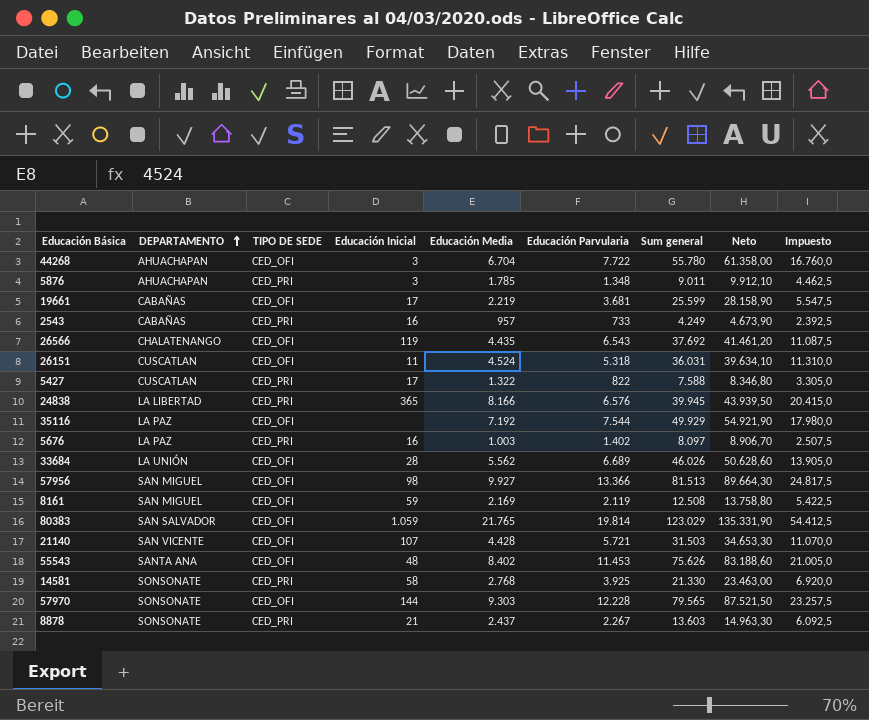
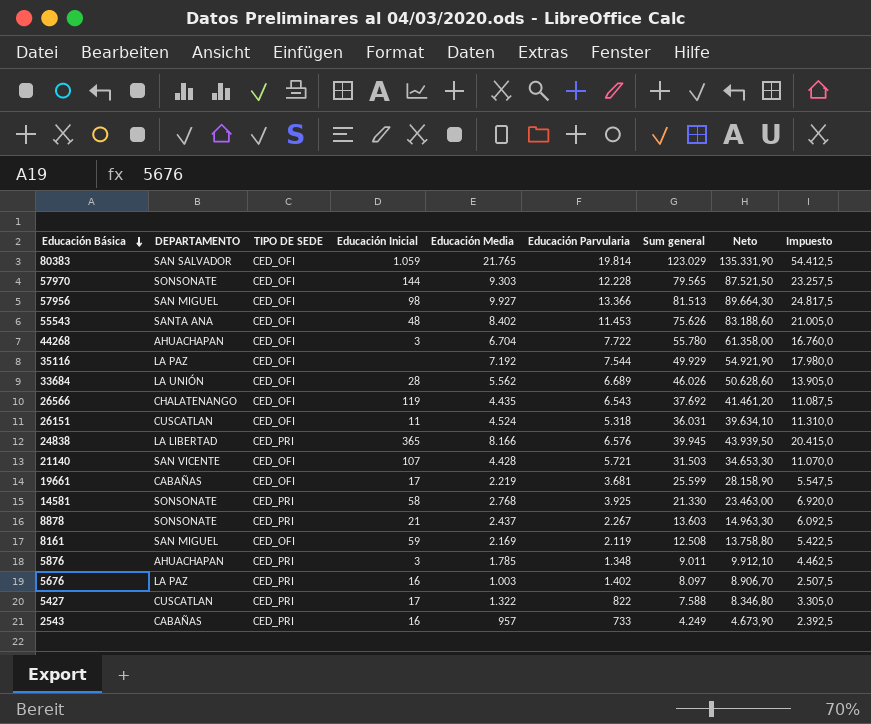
row order: DEPARTAMENTO ascending -> Educación Básica descending

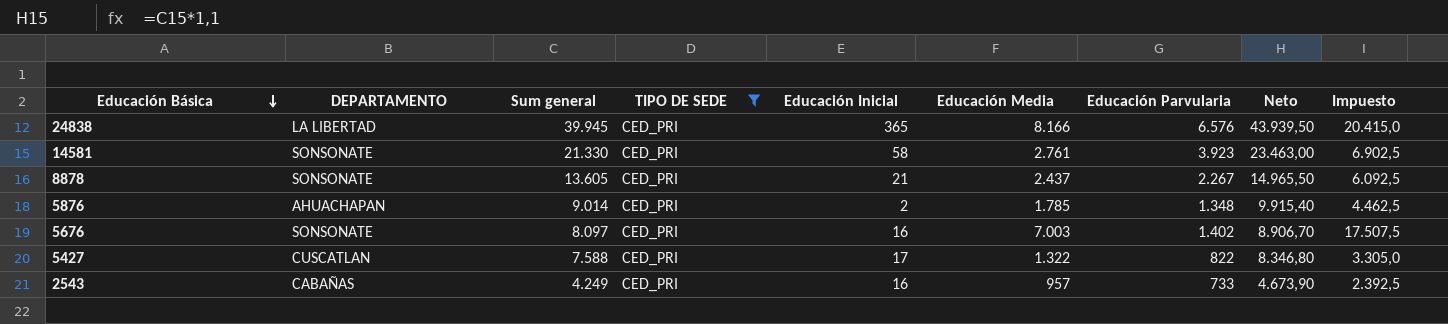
filter: none -> TIPO DE SEDE = CED_PRI
column Sum general | position: 7 -> 3
14581 | Educación Media: 2.768 -> 2.761
14581 | Educación Parvularia: 3.925 -> 3.923
14581 | Impuesto: 6.920,0 -> 6.902,5
8878 | Sum general: 13.603 -> 13.605
8878 | Neto: 14.963,30 -> 14.965,50
5876 | Sum general: 9.011 -> 9.014
5876 | Educación Inicial: 3 -> 2
5876 | Neto: 9.912,10 -> 9.915,40
5676 | DEPARTAMENTO: LA PAZ -> SONSONATE
5676 | Educación Media: 1.003 -> 7.003
5676 | Impuesto: 2.507,5 -> 17.507,5

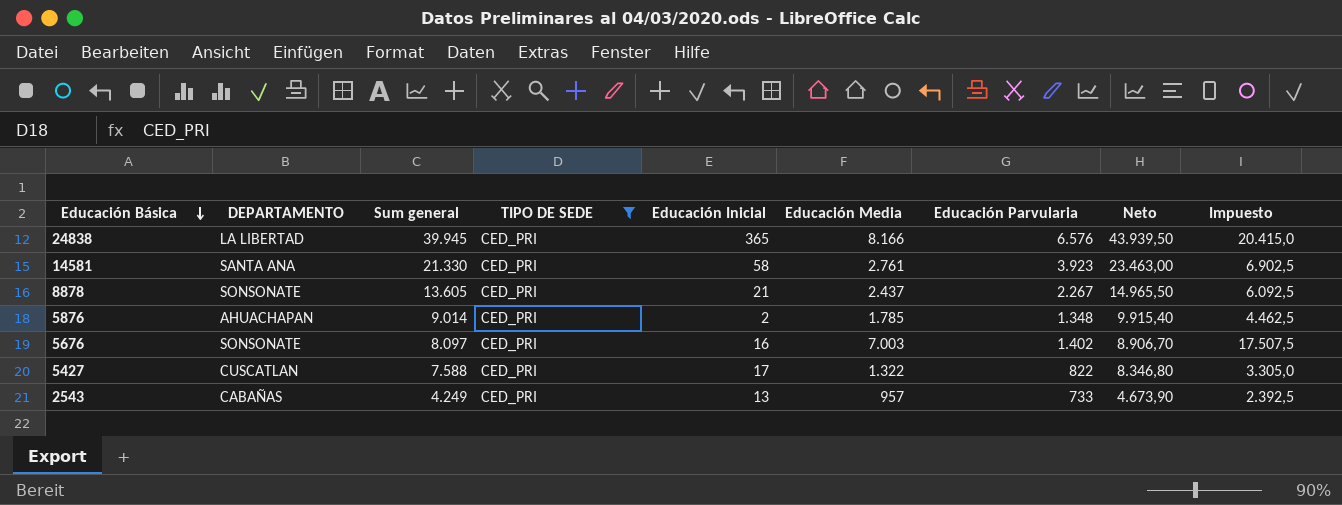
14581 | DEPARTAMENTO: SONSONATE -> SANTA ANA
2543 | Educación Inicial: 16 -> 13

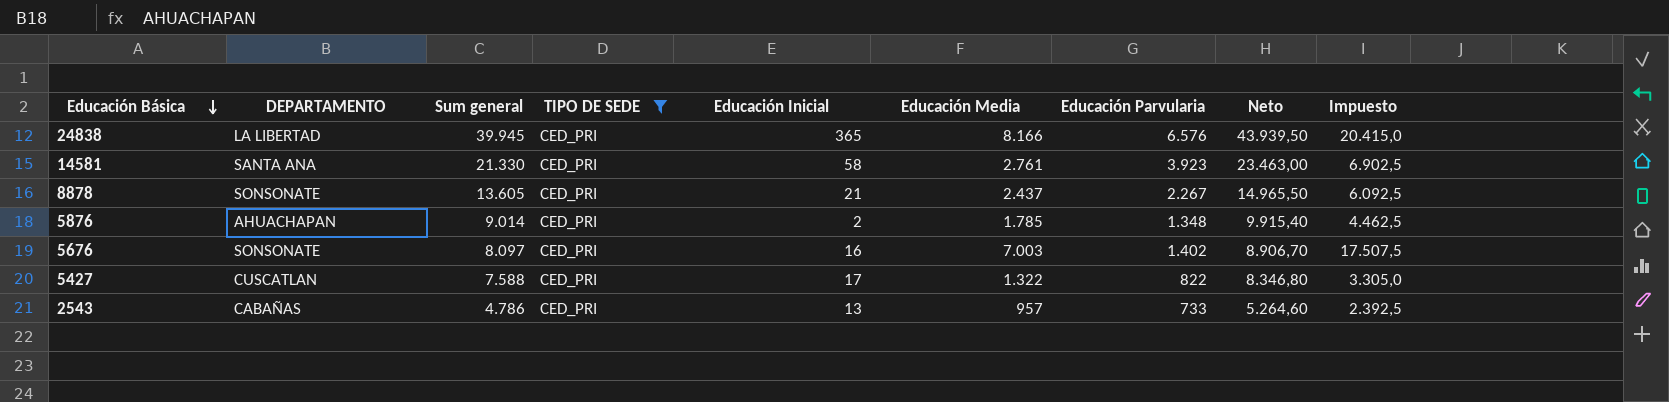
2543 | Sum general: 4.249 -> 4.786
2543 | Neto: 4.673,90 -> 5.264,60

